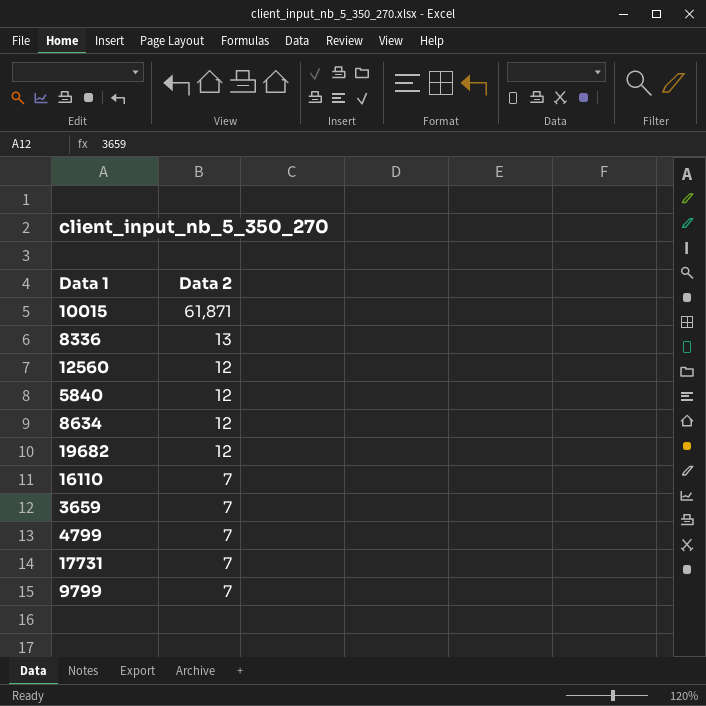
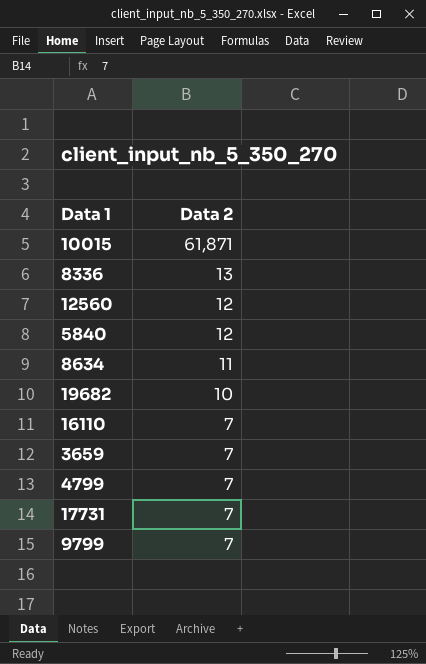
8634 | Data 2: 12 -> 11
19682 | Data 2: 12 -> 10

